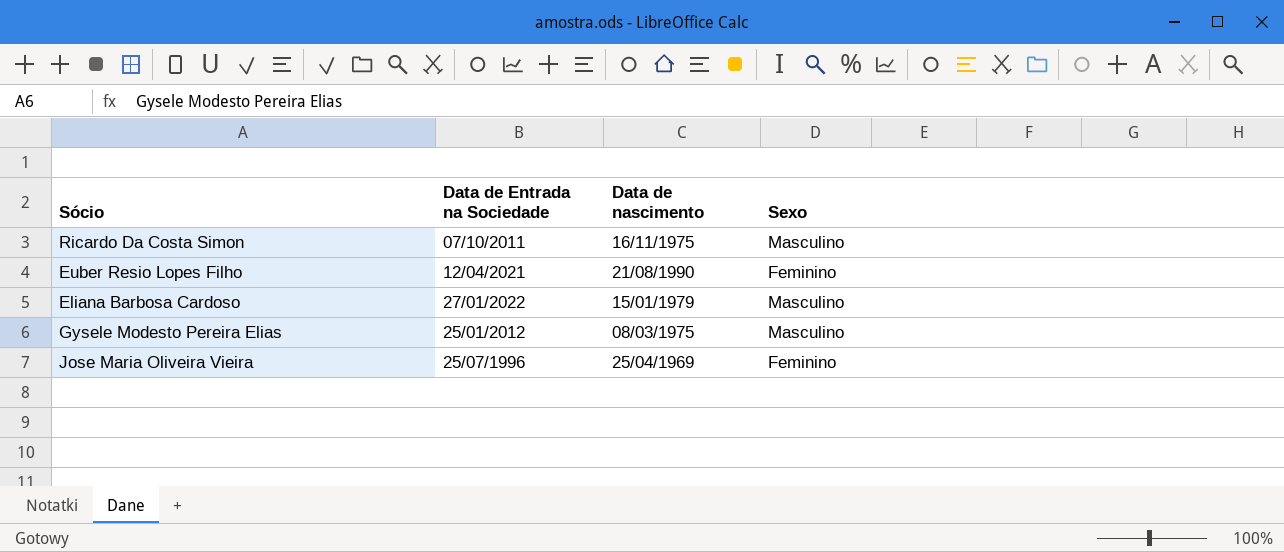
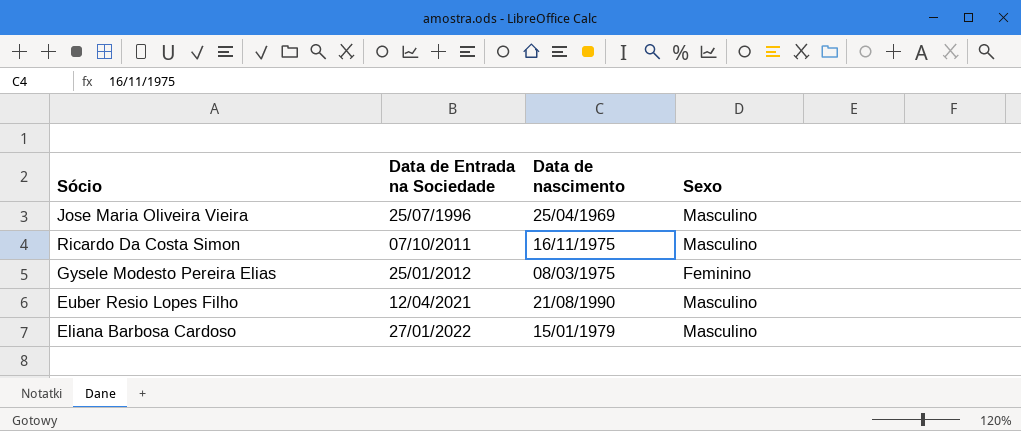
row order: none -> Data de Entrada na Sociedade ascending
Jose Maria Oliveira Vieira | Sexo: Feminino -> Masculino
Gysele Modesto Pereira Elias | Sexo: Masculino -> Feminino
Euber Resio Lopes Filho | Sexo: Feminino -> Masculino

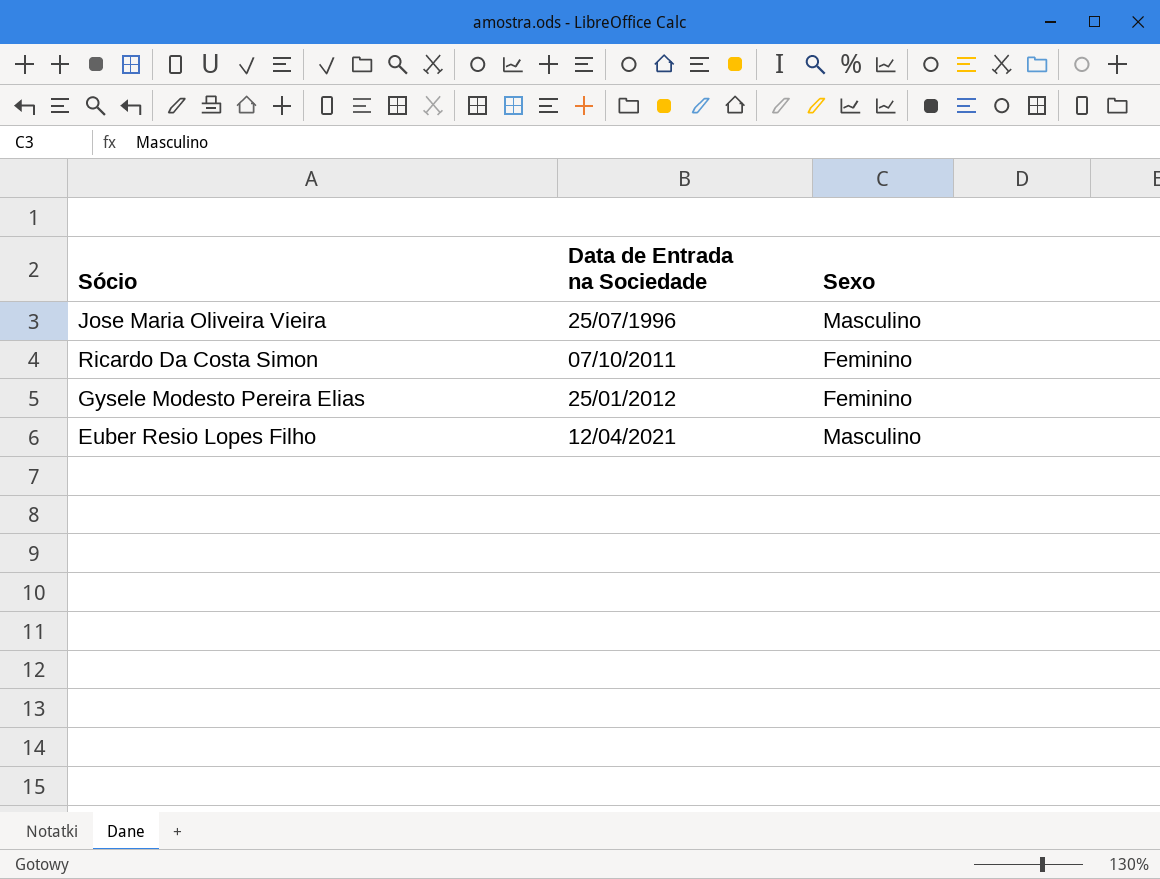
column Data de nascimento | position: 3 -> none
row Eliana Barbosa Cardoso: 27/01/2022 | 15/01/1979 | Masculino -> none
Ricardo Da Costa Simon | Sexo: Masculino -> Feminino

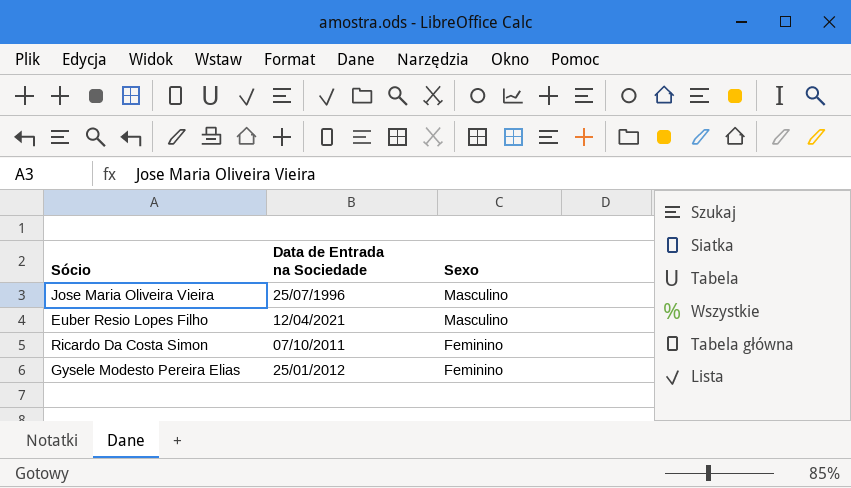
row order: Data de Entrada na Sociedade ascending -> Sexo descending

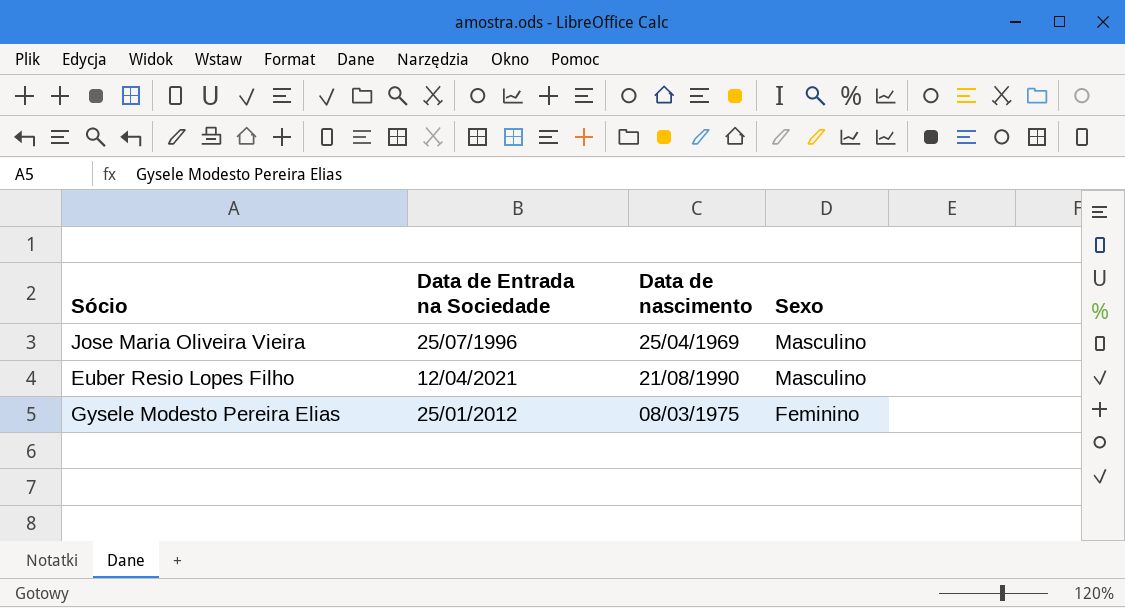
column Data de nascimento | position: none -> 3
row Ricardo Da Costa Simon: 07/10/2011 | Feminino -> none

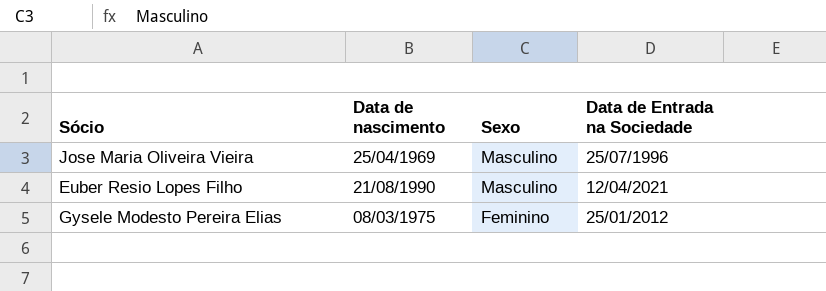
column Data de Entrada na Sociedade | position: 2 -> 4

